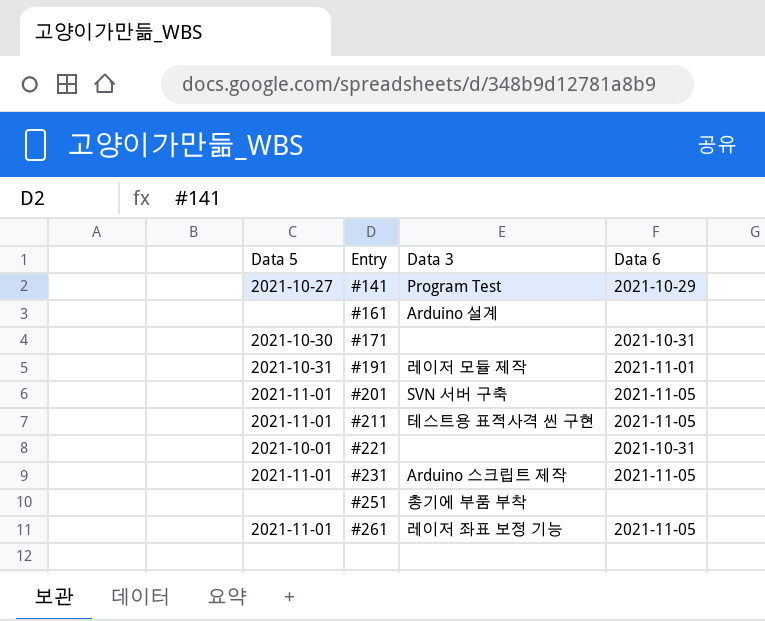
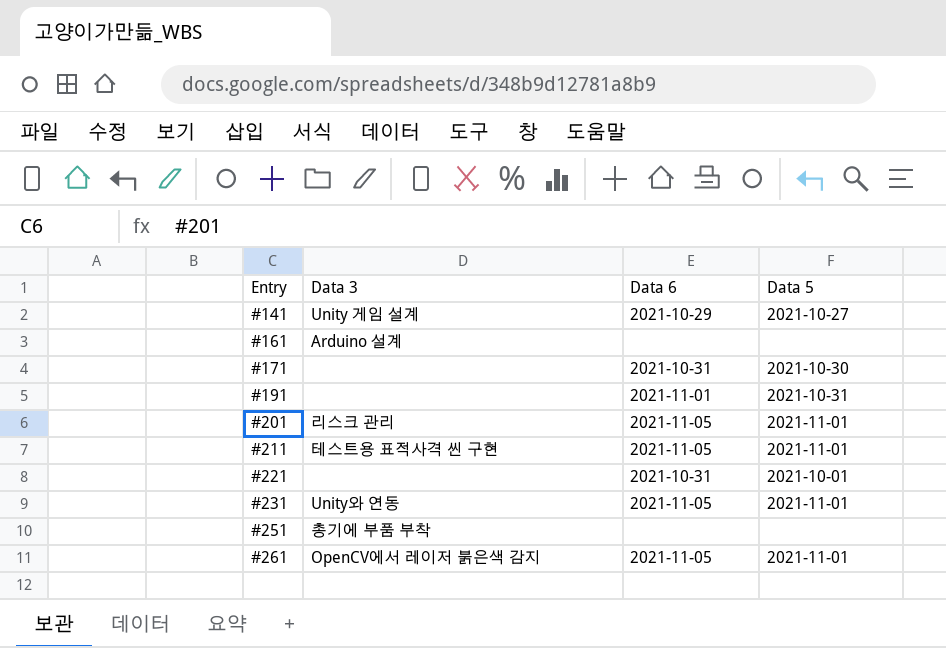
column Data 5 | position: 1 -> 4
#141 | Data 3: Program Test -> Unity 게임 설계
#191 | Data 3: 레이저 모듈 제작 -> none
#201 | Data 3: SVN 서버 구축 -> 리스크 관리
#231 | Data 3: Arduino 스크립트 제작 -> Unity와 연동
#261 | Data 3: 레이저 좌표 보정 기능 -> OpenCV에서 레이저 붉은색 감지

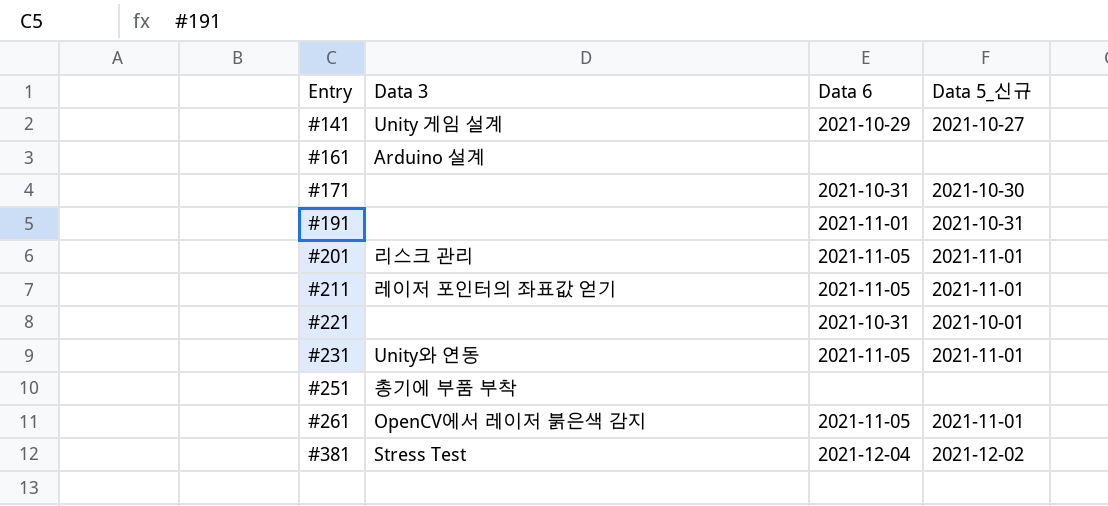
column name: Data 5 -> Data 5_신규
#211 | Data 3: 테스트용 표적사격 씬 구현 -> 레이저 포인터의 좌표값 얻기
row #381: none -> Stress Test | 2021-12-04 | 2021-12-02

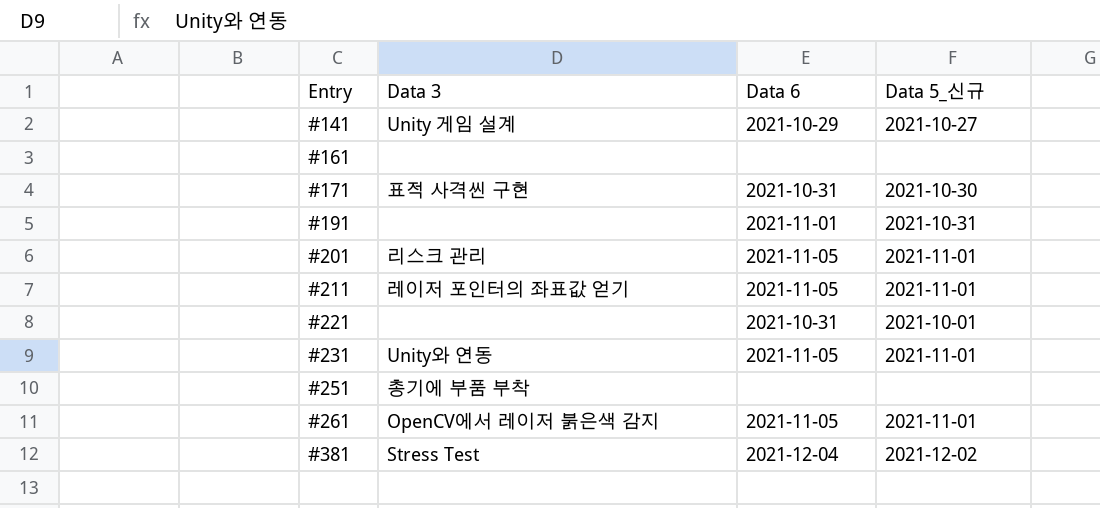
#161 | Data 3: Arduino 설계 -> none
#171 | Data 3: none -> 표적 사격씬 구현

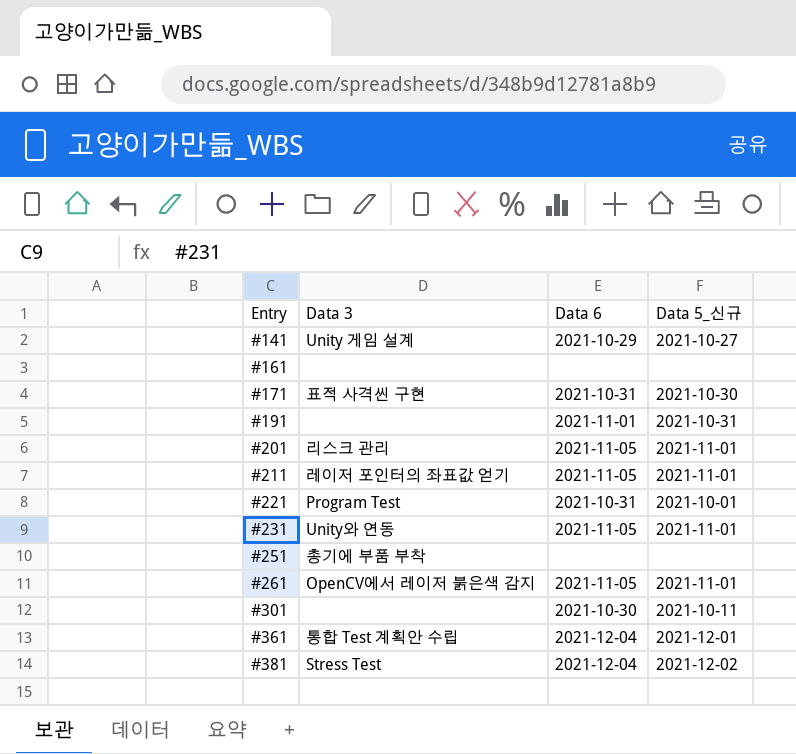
#221 | Data 3: none -> Program Test
row #301: none -> none | 2021-10-30 | 2021-10-11
row #361: none -> 통합 Test 계획안 수립 | 2021-12-04 | 2021-12-01

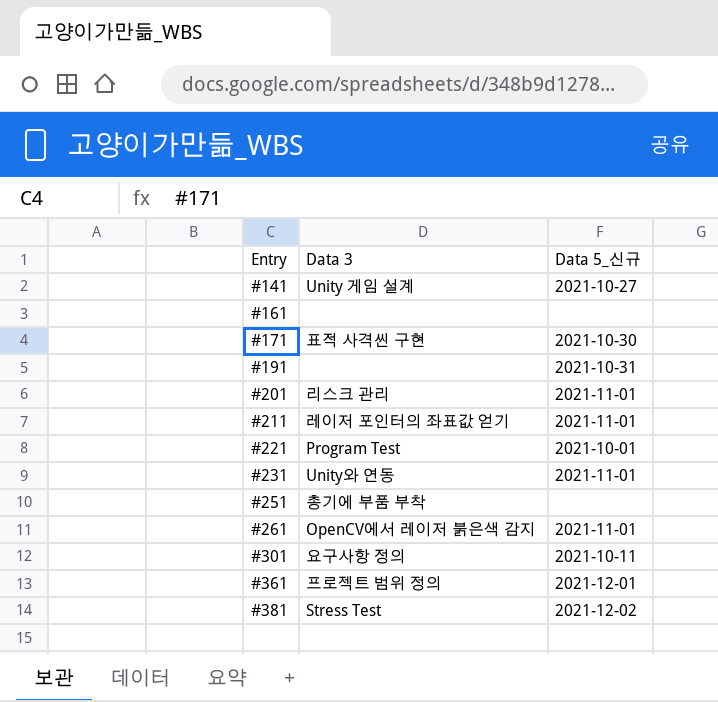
column Data 6 | position: 3 -> none
#301 | Data 3: none -> 요구사항 정의
#361 | Data 3: 통합 Test 계획안 수립 -> 프로젝트 범위 정의

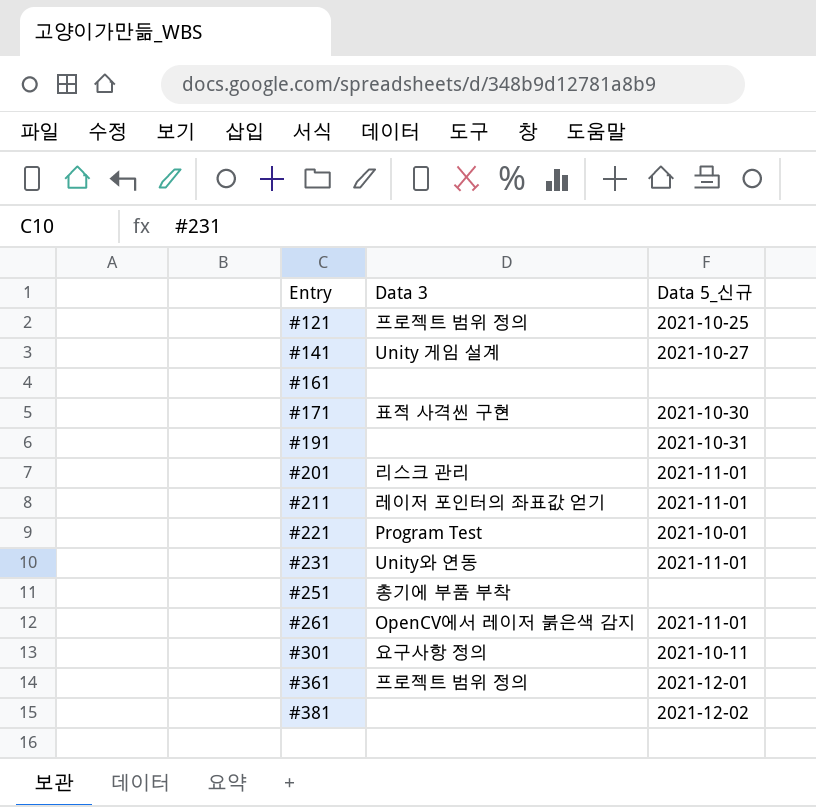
row #121: none -> 프로젝트 범위 정의 | 2021-10-25
#381 | Data 3: Stress Test -> none

